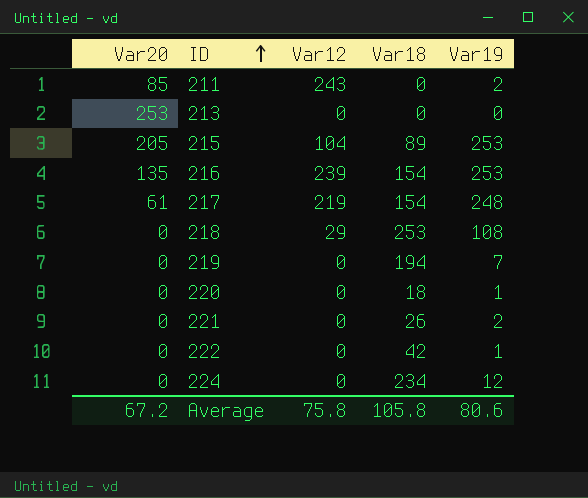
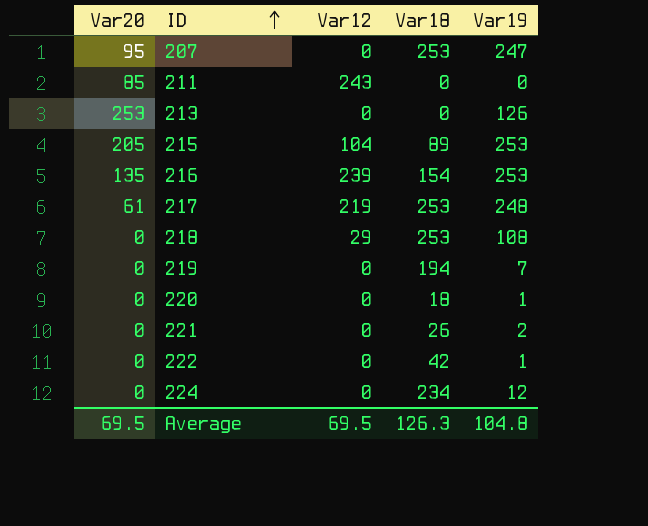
row 207: none -> 95 | 0 | 253 | 247
211 | Var19: 2 -> 0
213 | Var19: 0 -> 126
217 | Var18: 154 -> 253
Average | Var20: 67.2 -> 69.5
Average | Var12: 75.8 -> 69.5
Average | Var18: 105.8 -> 126.3
Average | Var19: 80.6 -> 104.8

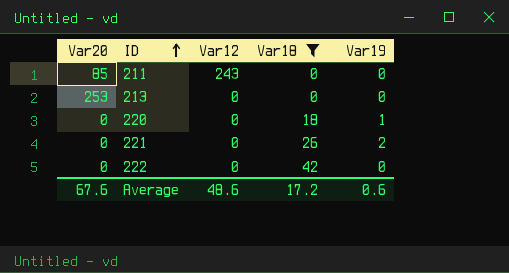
filter: none -> Var18 <= 42
213 | Var19: 126 -> 0
222 | Var19: 1 -> 0
Average | Var20: 69.5 -> 67.6
Average | Var12: 69.5 -> 48.6
Average | Var18: 126.3 -> 17.2
Average | Var19: 104.8 -> 0.6

